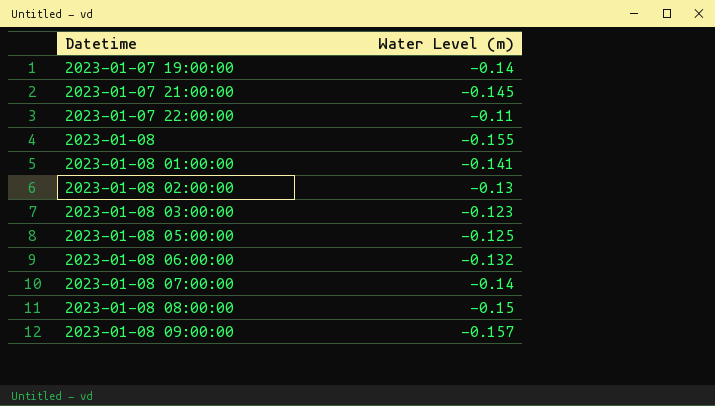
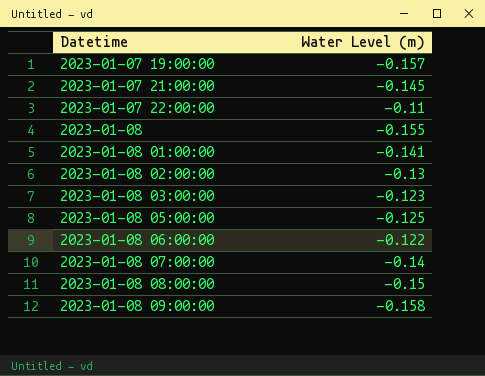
2023-01-07 19:00:00 | Water Level (m): -0.14 -> -0.157
2023-01-08 06:00:00 | Water Level (m): -0.132 -> -0.122
2023-01-08 09:00:00 | Water Level (m): -0.157 -> -0.158

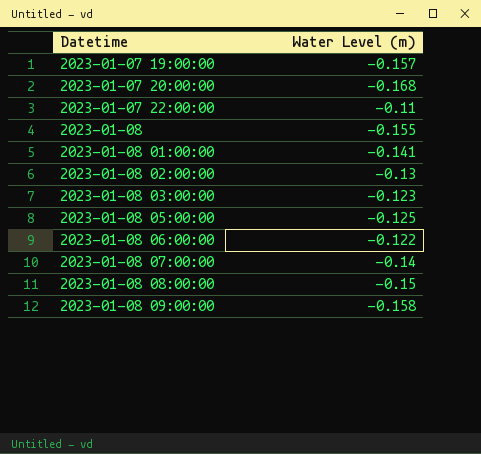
row 2023-01-07 21:00:00: -0.145 -> none
row 2023-01-07 20:00:00: none -> -0.168

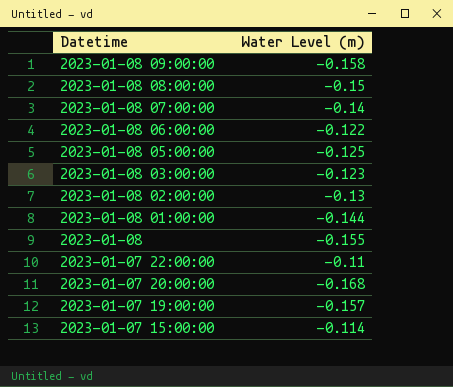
row order: Datetime ascending -> Datetime descending
2023-01-08 01:00:00 | Water Level (m): -0.141 -> -0.144
row 2023-01-07 15:00:00: none -> -0.114

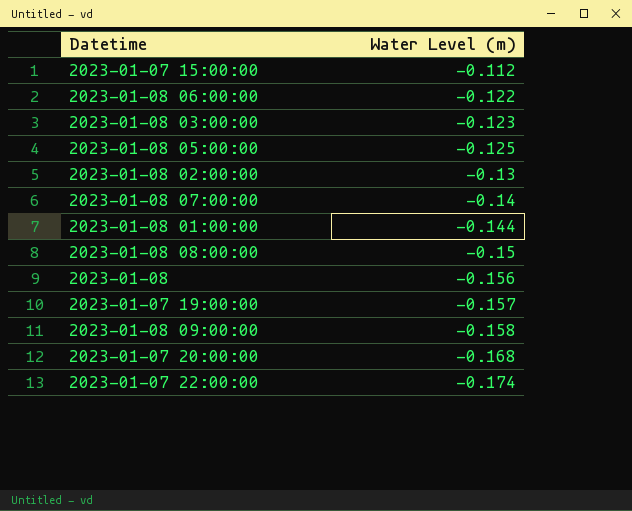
row order: Datetime descending -> Water Level (m) descending
2023-01-07 15:00:00 | Water Level (m): -0.114 -> -0.112
2023-01-08 | Water Level (m): -0.155 -> -0.156
2023-01-07 22:00:00 | Water Level (m): -0.11 -> -0.174

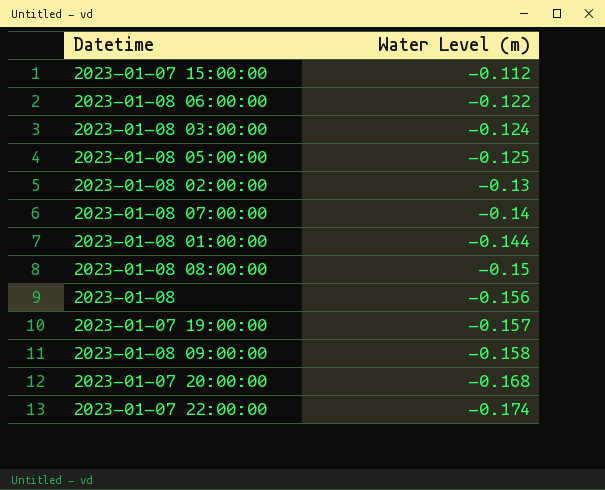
2023-01-08 03:00:00 | Water Level (m): -0.123 -> -0.124

